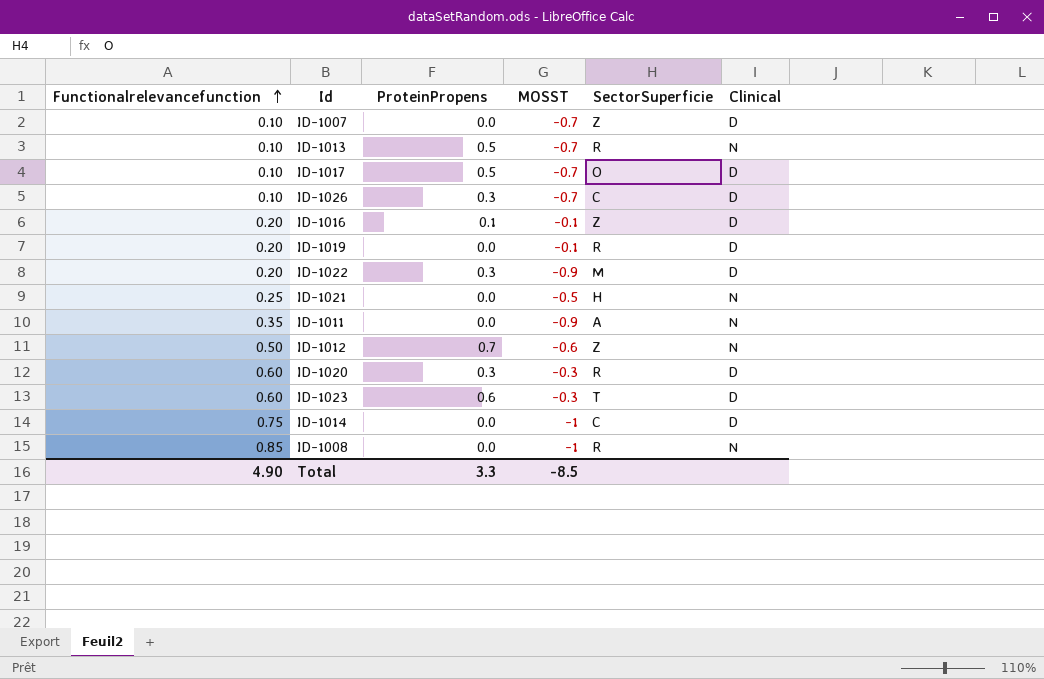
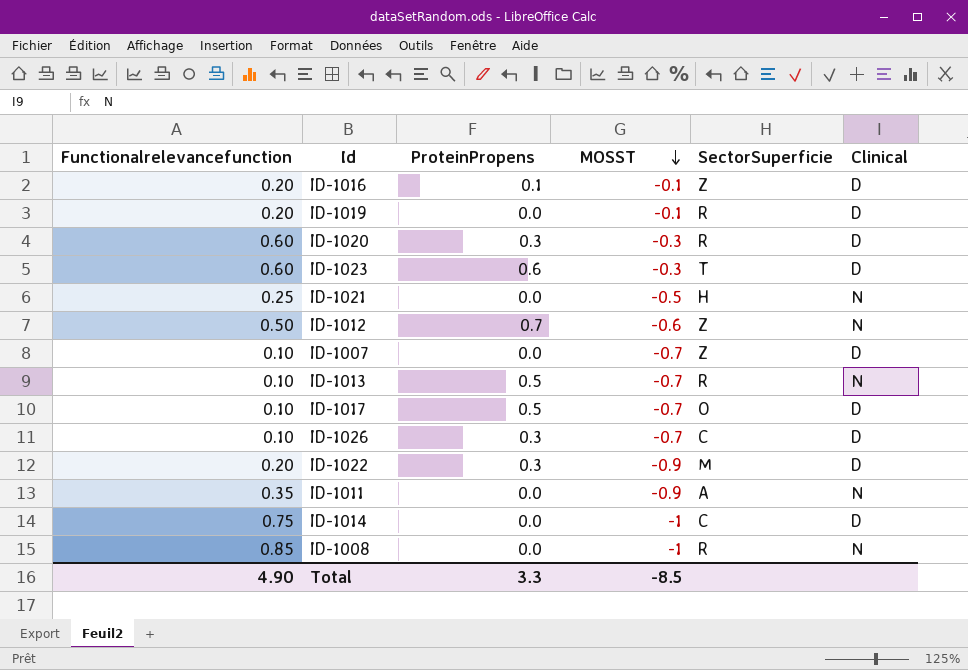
row order: Functionalrelevancefunction ascending -> MOSST descending

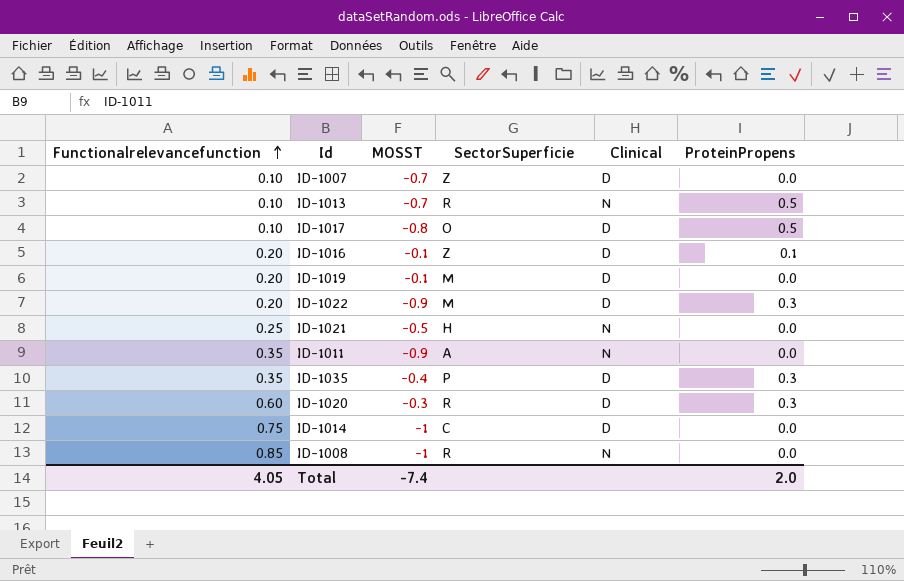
row order: MOSST descending -> Functionalrelevancefunction ascending
column ProteinPropens | position: 3 -> 6
row ID-1023: 0.60 | 0.6 | -0.3 | T | D -> none
row ID-1012: 0.50 | 0.7 | -0.6 | Z | N -> none
row ID-1026: 0.10 | 0.3 | -0.7 | C | D -> none
ID-1017 | MOSST: -0.7 -> -0.8
ID-1019 | SectorSuperficie: R -> M
row ID-1035: none -> 0.35 | -0.4 | P | D | 0.3
Total | Functionalrelevancefunction: 4.90 -> 4.05
Total | MOSST: -8.5 -> -7.4
Total | ProteinPropens: 3.3 -> 2.0

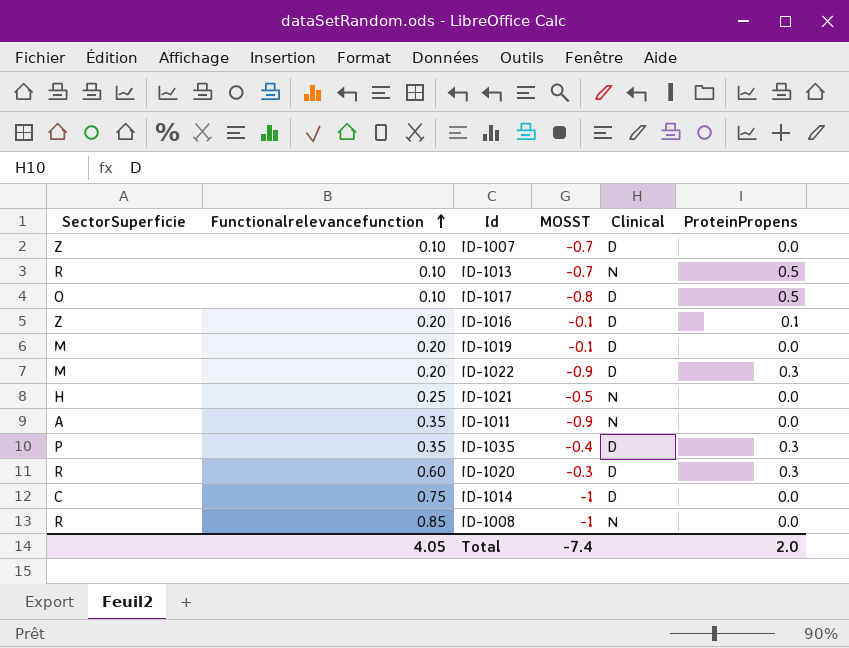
column SectorSuperficie | position: 4 -> 1

